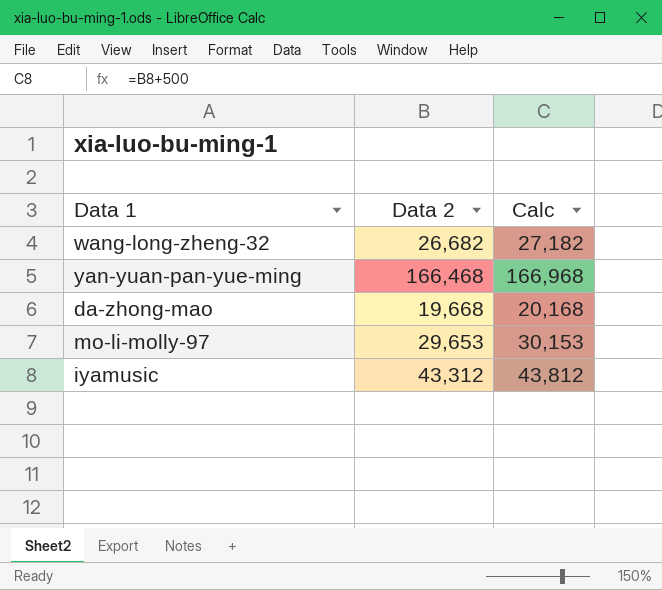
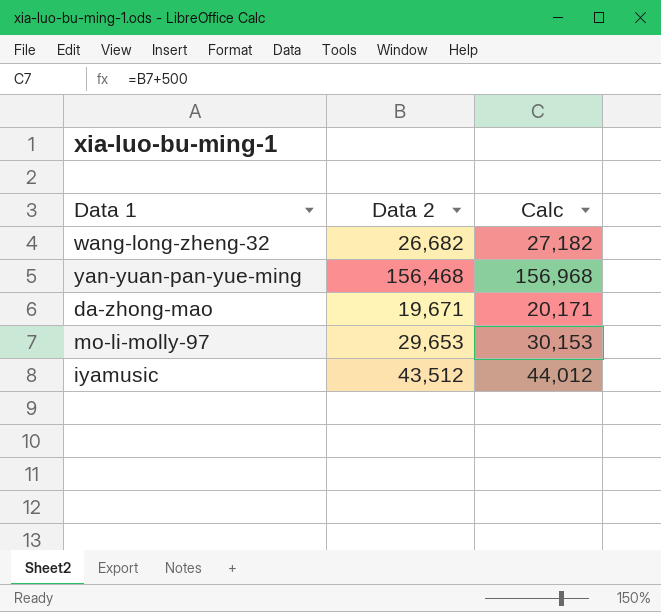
yan-yuan-pan-yue-ming | Data 2: 166,468 -> 156,468
yan-yuan-pan-yue-ming | Calc: 166,968 -> 156,968
da-zhong-mao | Data 2: 19,668 -> 19,671
da-zhong-mao | Calc: 20,168 -> 20,171
iyamusic | Data 2: 43,312 -> 43,512
iyamusic | Calc: 43,812 -> 44,012

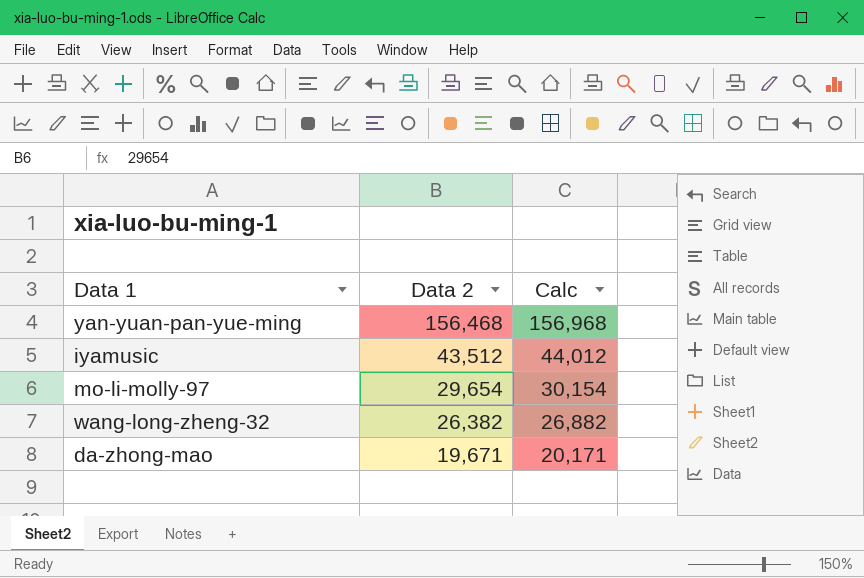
row order: none -> Data 2 descending
mo-li-molly-97 | Data 2: 29,653 -> 29,654
mo-li-molly-97 | Calc: 30,153 -> 30,154
wang-long-zheng-32 | Data 2: 26,682 -> 26,382
wang-long-zheng-32 | Calc: 27,182 -> 26,882

